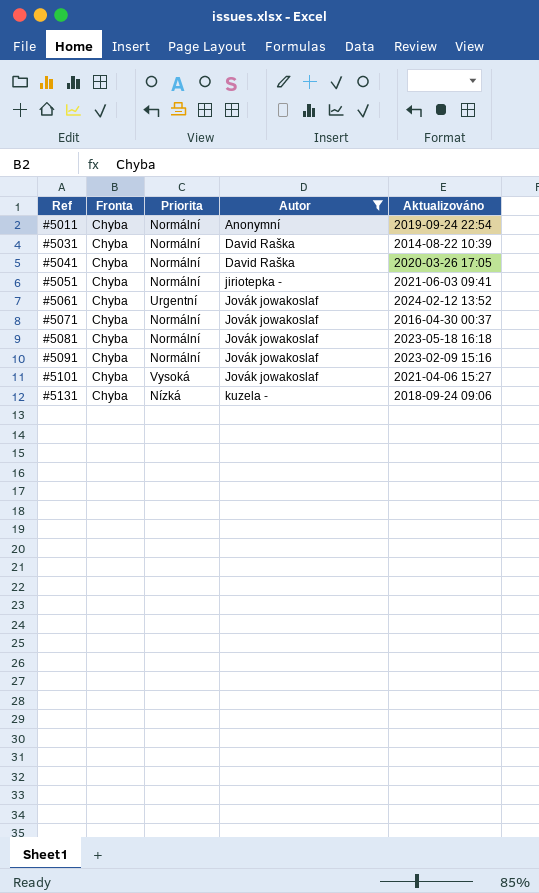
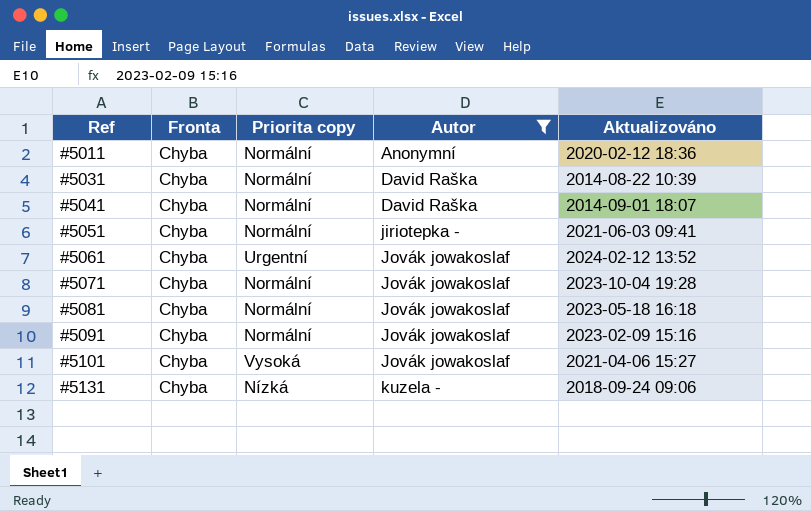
column name: Priorita -> Priorita copy
#5011 | Aktualizováno: 2019-09-24 22:54 -> 2020-02-12 18:36
#5041 | Aktualizováno: 2020-03-26 17:05 -> 2014-09-01 18:07
#5071 | Aktualizováno: 2016-04-30 00:37 -> 2023-10-04 19:28

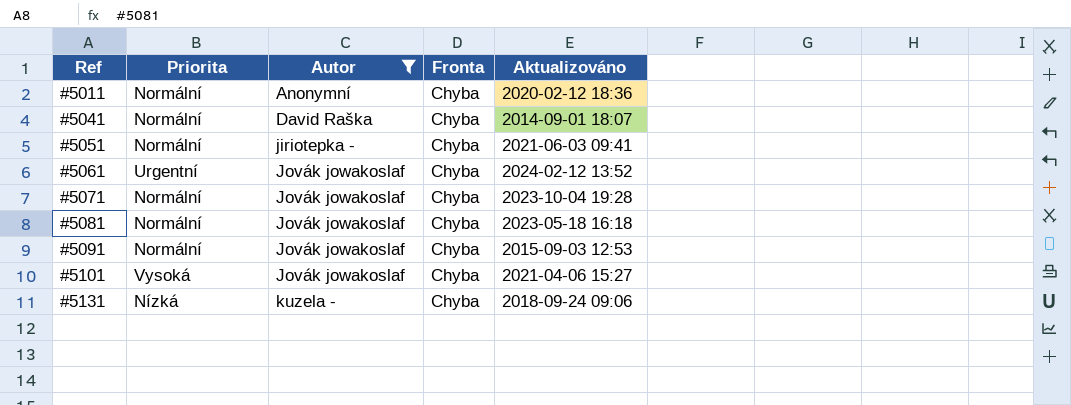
column name: Priorita copy -> Priorita
column Fronta | position: 2 -> 4
row #5031: Chyba | Normální | David Raška | 2014-08-22 10:39 -> none
#5091 | Aktualizováno: 2023-02-09 15:16 -> 2015-09-03 12:53

